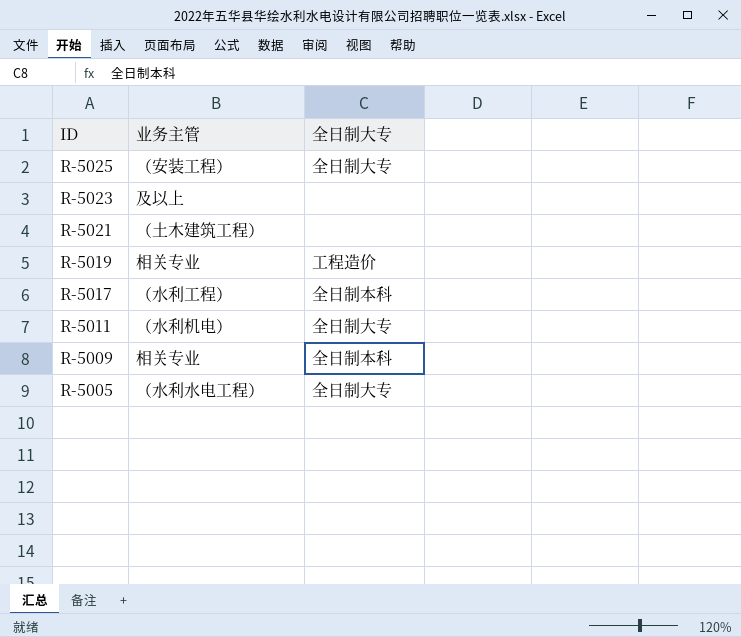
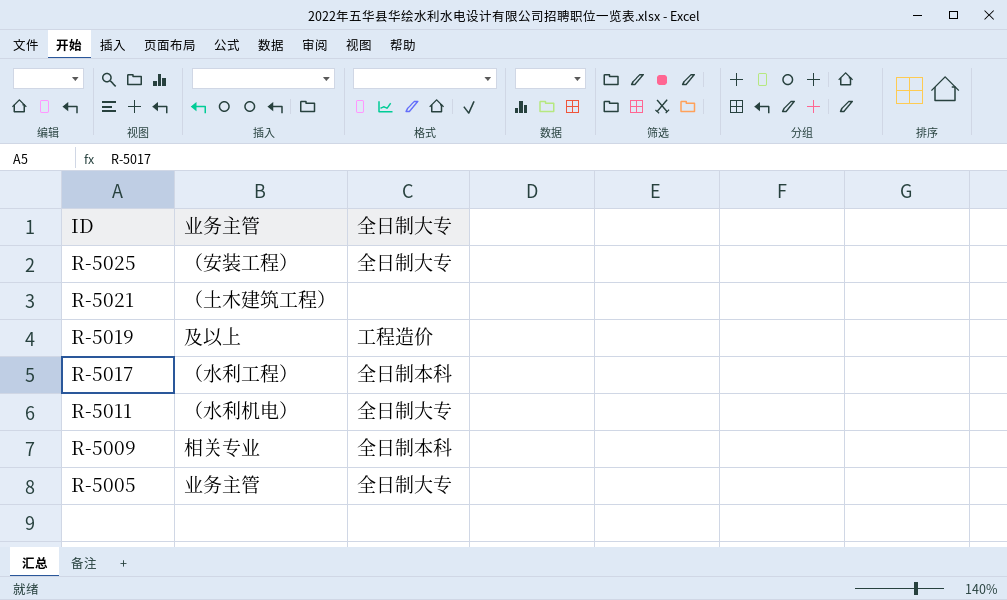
row R-5023: 及以上 | none -> none
R-5019 | 业务主管: 相关专业 -> 及以上
R-5005 | 业务主管: （水利水电工程） -> 业务主管

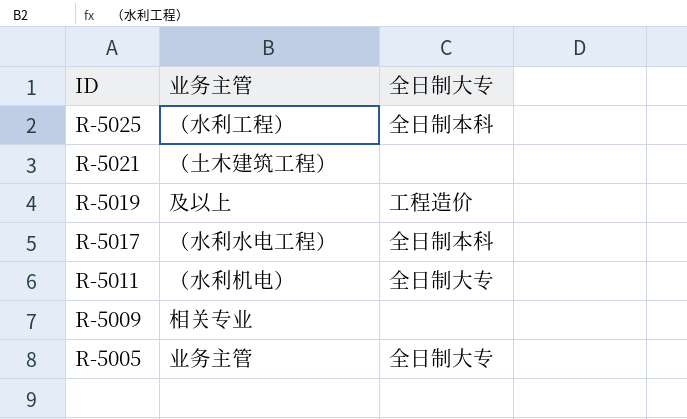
R-5025 | 业务主管: （安装工程） -> （水利工程）
R-5025 | 全日制大专: 全日制大专 -> 全日制本科
R-5017 | 业务主管: （水利工程） -> （水利水电工程）
R-5009 | 全日制大专: 全日制本科 -> none

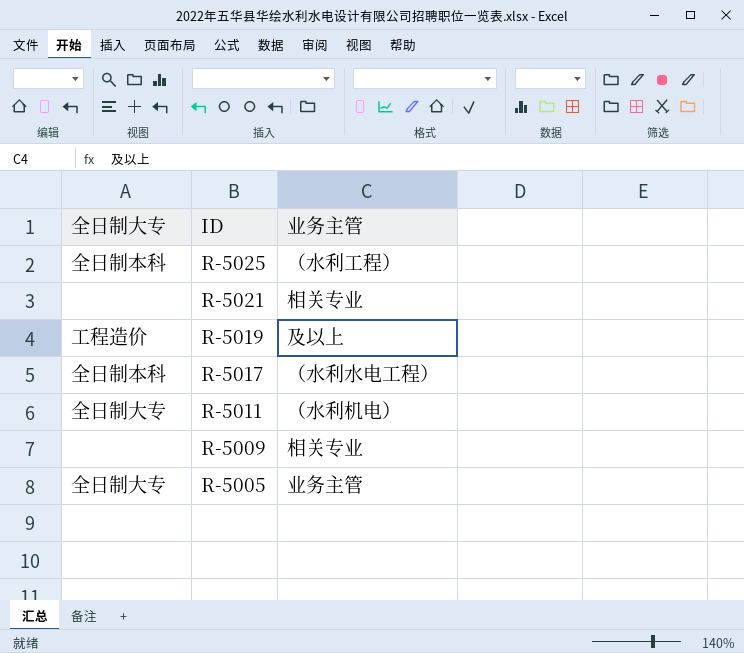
column 全日制大专 | position: 3 -> 1
R-5021 | 业务主管: （土木建筑工程） -> 相关专业

